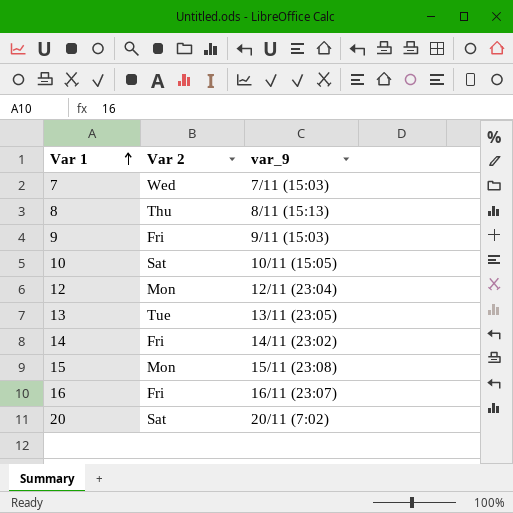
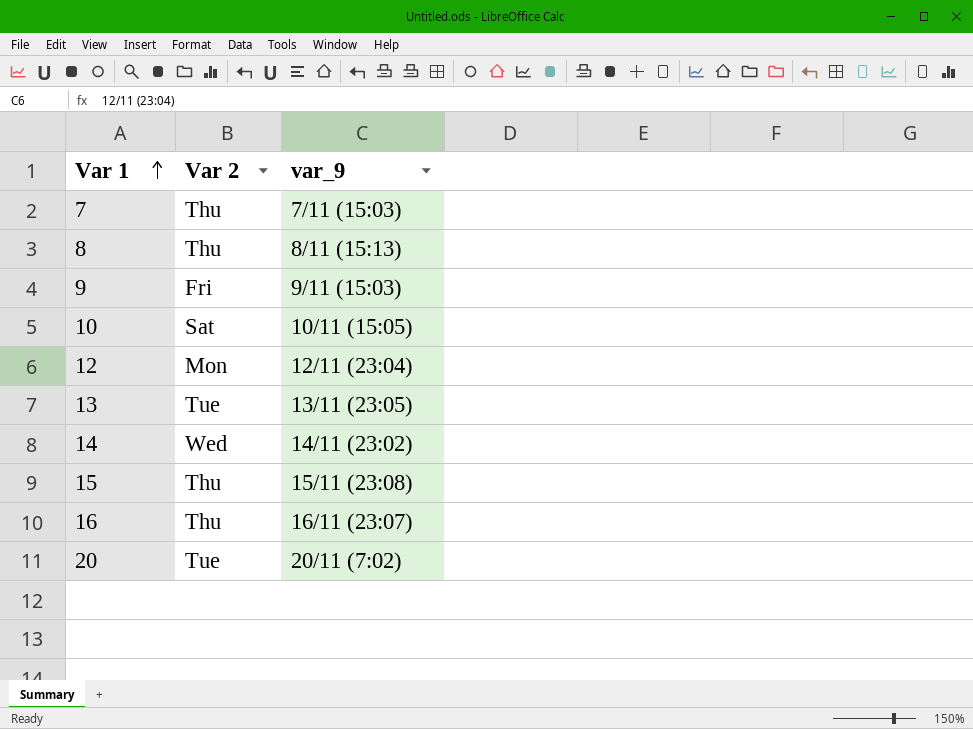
7 | Var 2: Wed -> Thu
14 | Var 2: Fri -> Wed
15 | Var 2: Mon -> Thu
16 | Var 2: Fri -> Thu
20 | Var 2: Sat -> Tue

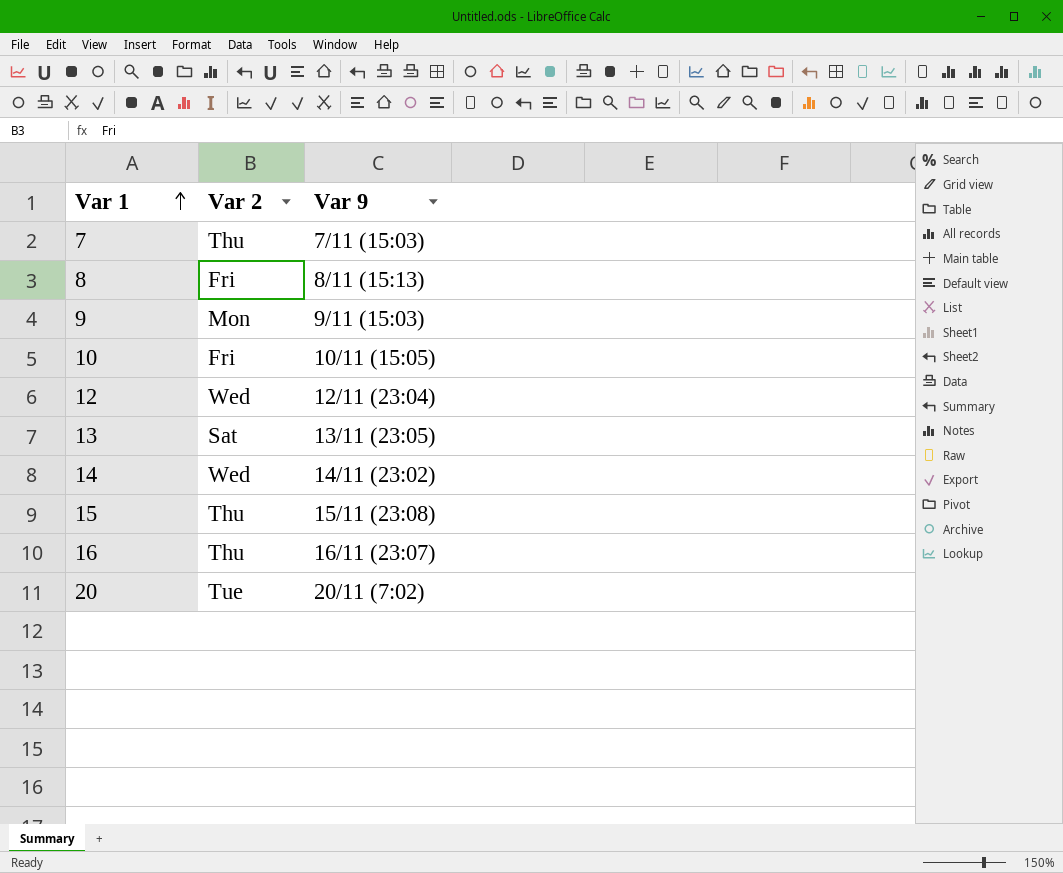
column name: var_9 -> Var 9
8 | Var 2: Thu -> Fri
9 | Var 2: Fri -> Mon
10 | Var 2: Sat -> Fri
12 | Var 2: Mon -> Wed
13 | Var 2: Tue -> Sat

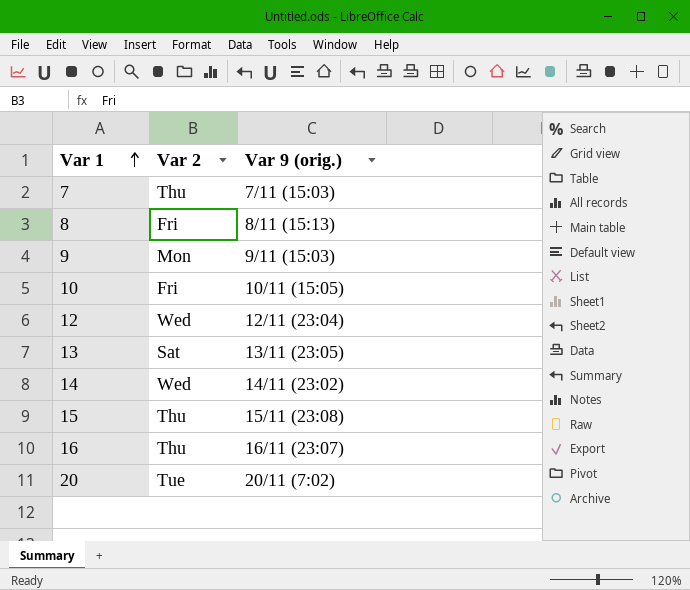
column name: Var 9 -> Var 9 (orig.)

